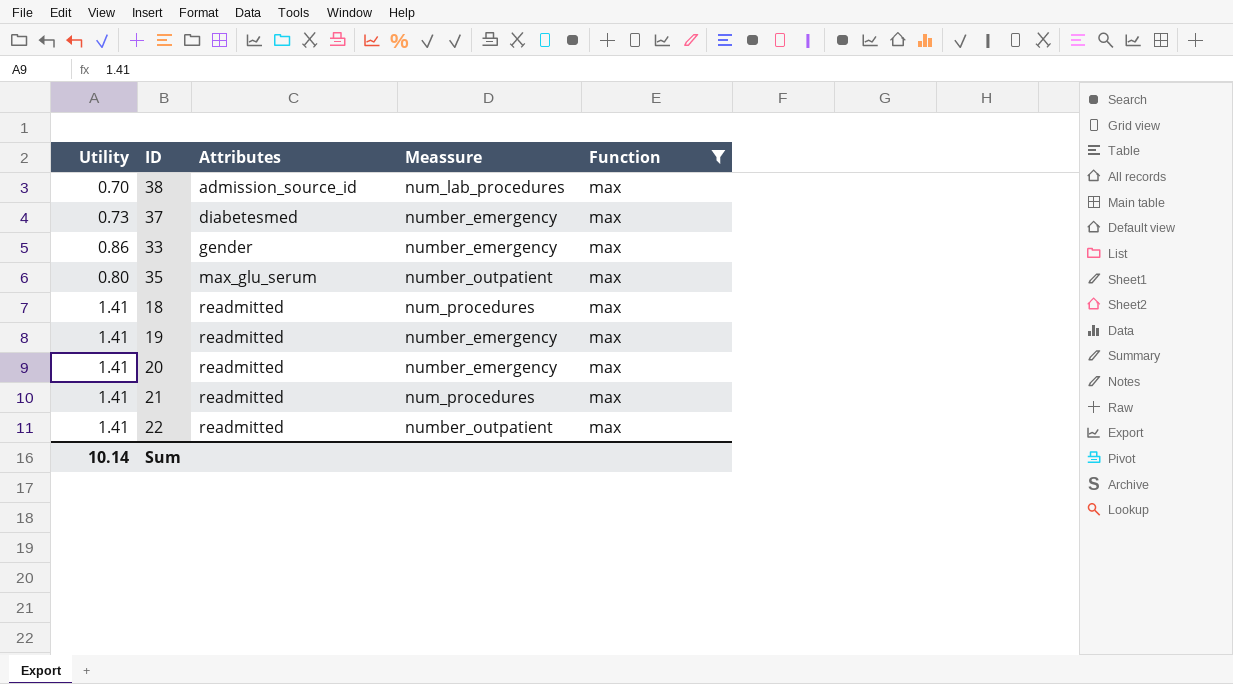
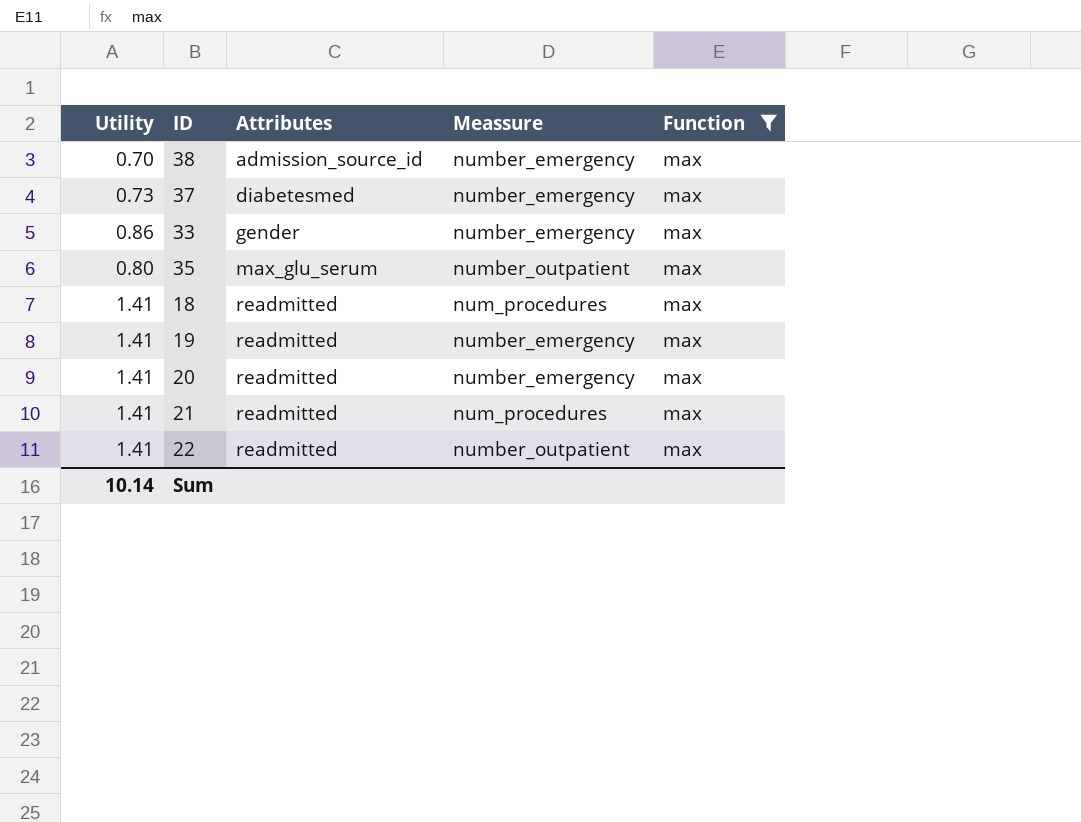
38 | Meassure: num_lab_procedures -> number_emergency

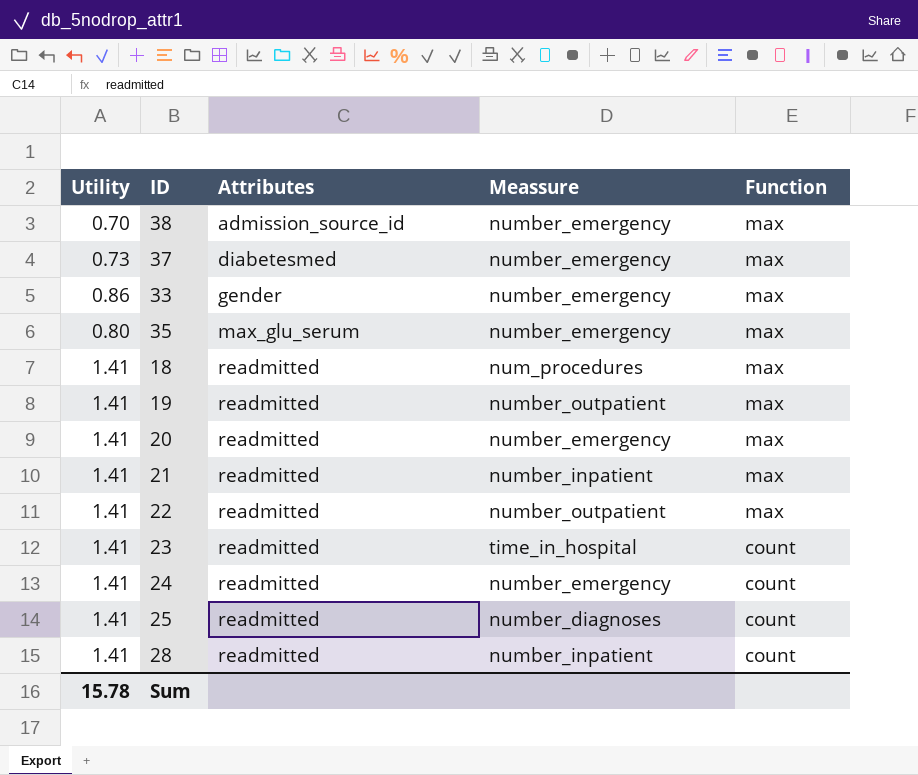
filter: Function = max -> none
35 | Meassure: number_outpatient -> number_emergency
19 | Meassure: number_emergency -> number_outpatient
21 | Meassure: num_procedures -> number_inpatient
Sum | Utility: 10.14 -> 15.78

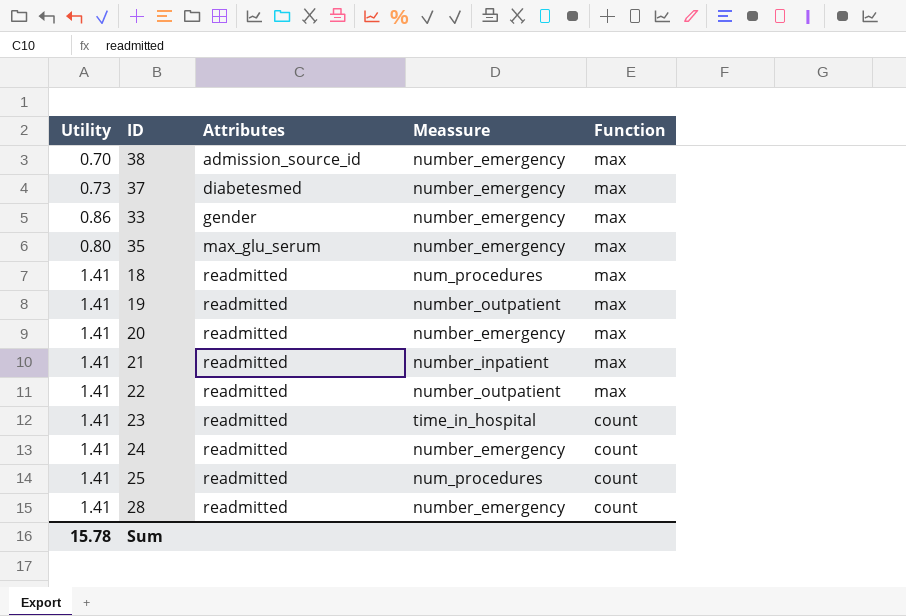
25 | Meassure: number_diagnoses -> num_procedures
28 | Meassure: number_inpatient -> number_emergency

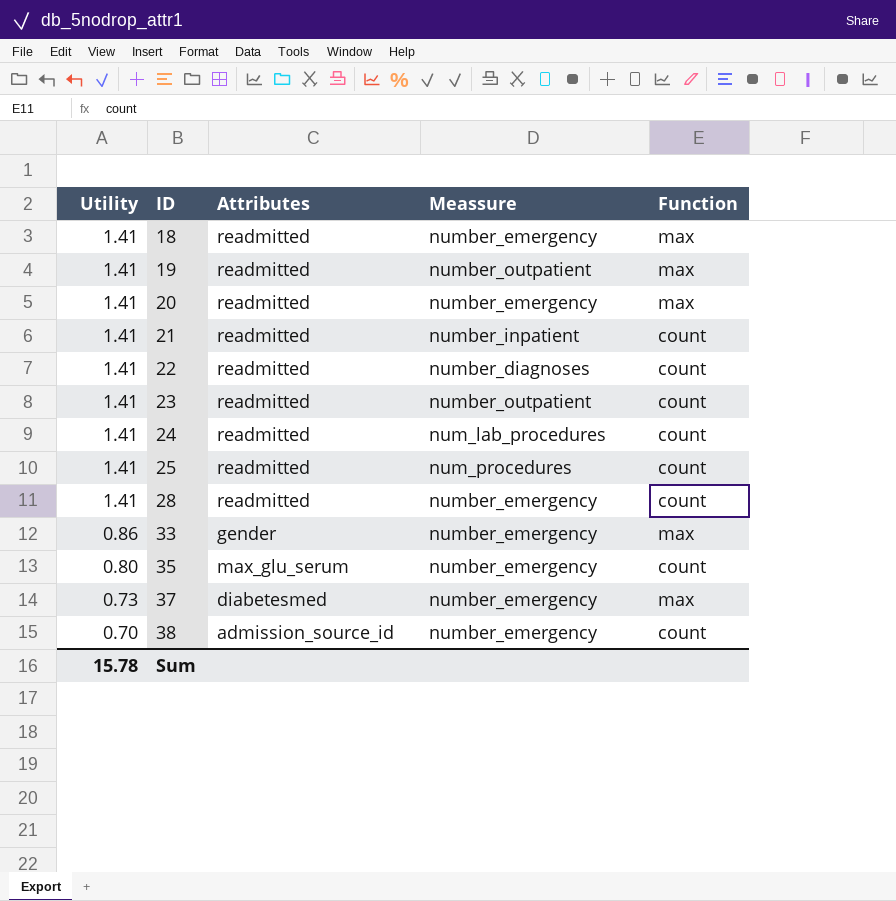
row order: Attributes ascending -> Utility descending
18 | Meassure: num_procedures -> number_emergency
21 | Function: max -> count
22 | Meassure: number_outpatient -> number_diagnoses
22 | Function: max -> count
23 | Meassure: time_in_hospital -> number_outpatient
24 | Meassure: number_emergency -> num_lab_procedures
35 | Function: max -> count
38 | Function: max -> count

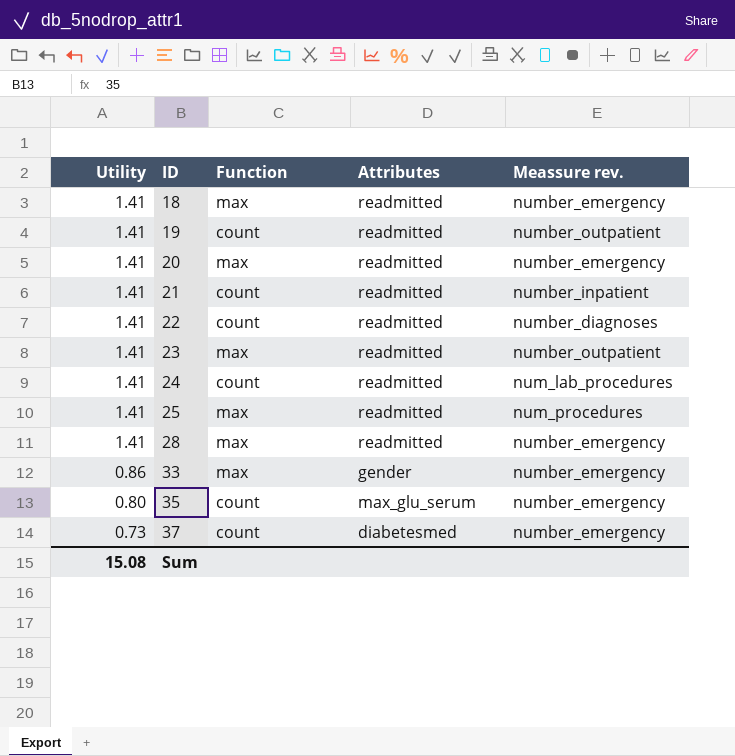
column Function | position: 5 -> 3
column name: Meassure -> Meassure rev.
row 38: 0.70 | admission_source_id | number_emergency | count -> none
19 | Function: max -> count
23 | Function: count -> max
25 | Function: count -> max
28 | Function: count -> max
37 | Function: max -> count
Sum | Utility: 15.78 -> 15.08

